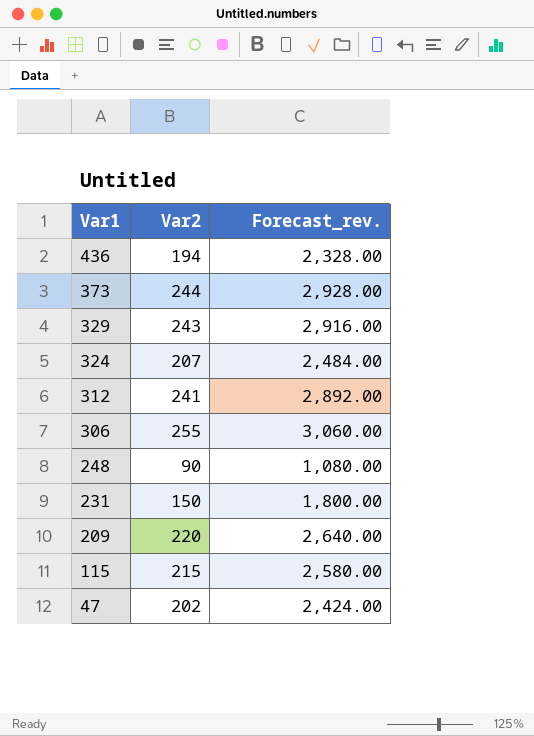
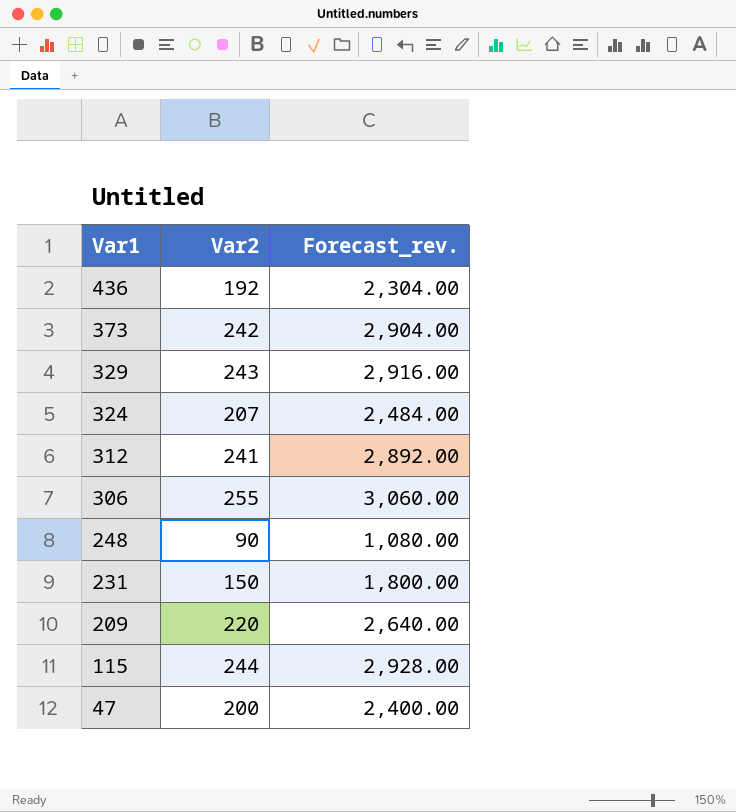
436 | Var2: 194 -> 192
436 | Forecast_rev.: 2,328.00 -> 2,304.00
373 | Var2: 244 -> 242
373 | Forecast_rev.: 2,928.00 -> 2,904.00
115 | Var2: 215 -> 244
115 | Forecast_rev.: 2,580.00 -> 2,928.00
47 | Var2: 202 -> 200
47 | Forecast_rev.: 2,424.00 -> 2,400.00

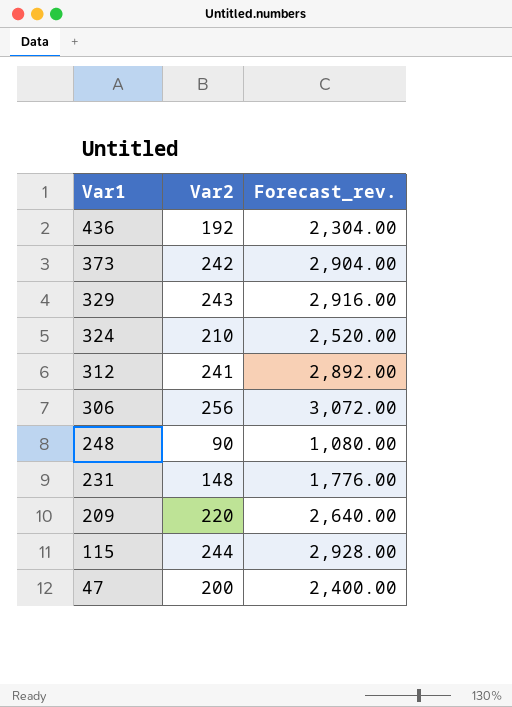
324 | Var2: 207 -> 210
324 | Forecast_rev.: 2,484.00 -> 2,520.00
306 | Var2: 255 -> 256
306 | Forecast_rev.: 3,060.00 -> 3,072.00
231 | Var2: 150 -> 148
231 | Forecast_rev.: 1,800.00 -> 1,776.00

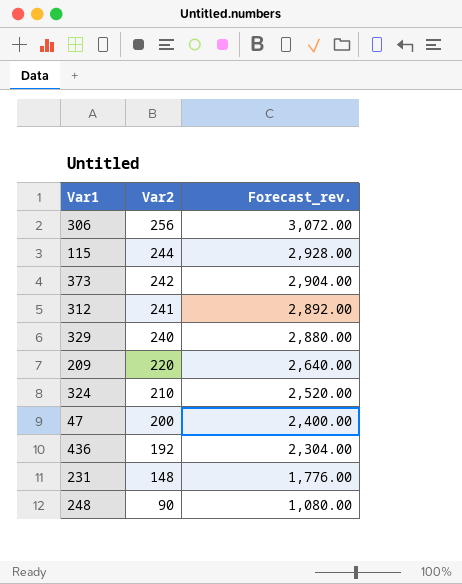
row order: Var1 descending -> Var2 descending
329 | Var2: 243 -> 240
329 | Forecast_rev.: 2,916.00 -> 2,880.00

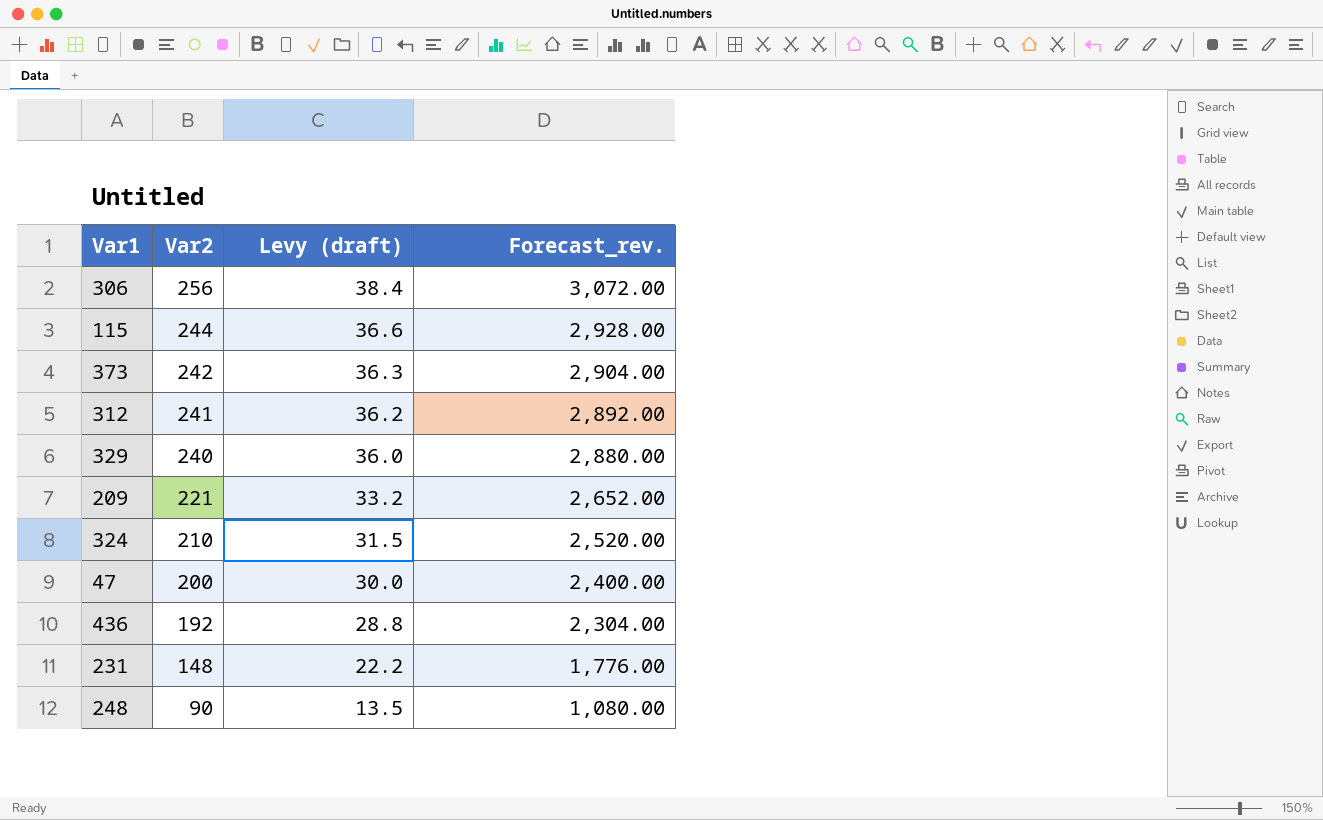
column Levy (draft) | formula: none -> [Var2] * 0.15
209 | Var2: 220 -> 221
209 | Forecast_rev.: 2,640.00 -> 2,652.00

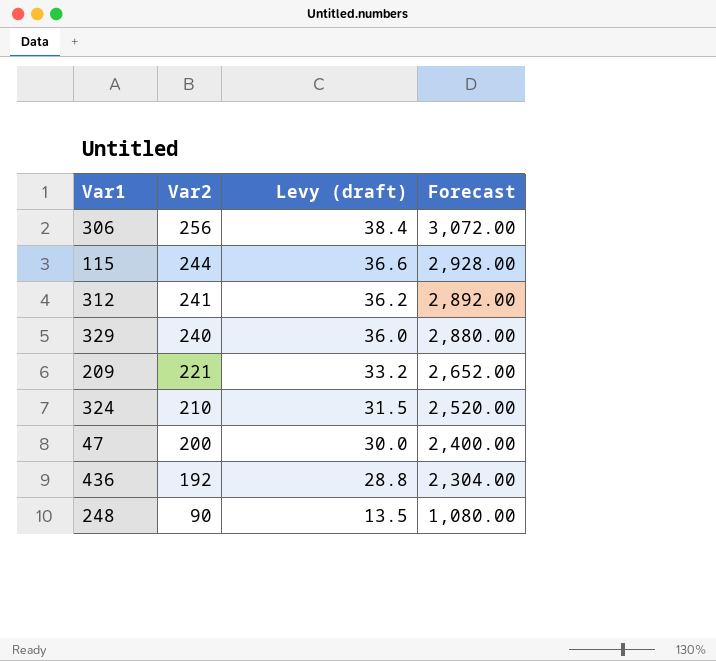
column name: Forecast_rev. -> Forecast
row 373: 242 | 36.3 | 2,904.00 -> none
row 231: 148 | 22.2 | 1,776.00 -> none

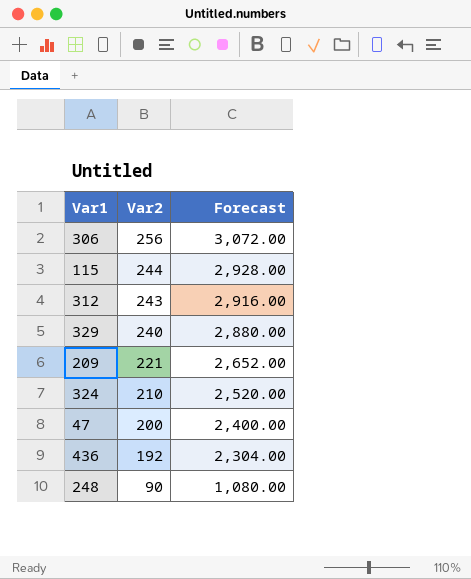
column Levy (draft) | formula: [Var2] * 0.15 -> none
312 | Var2: 241 -> 243
312 | Forecast: 2,892.00 -> 2,916.00

